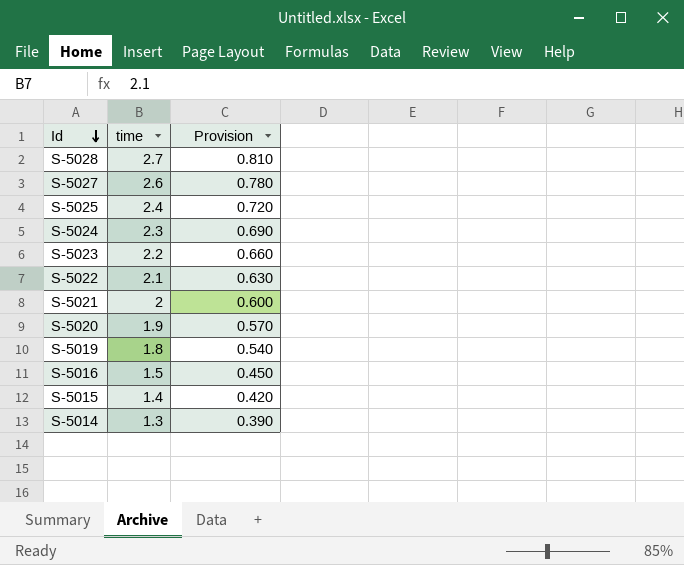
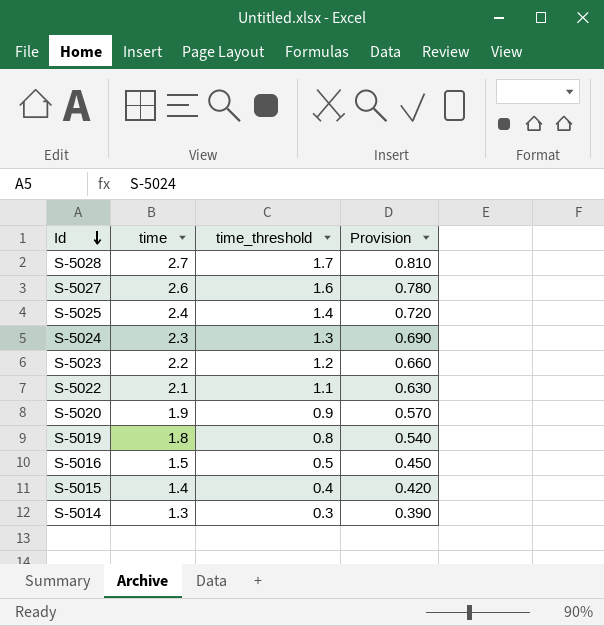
column time_threshold | formula: none -> [time] - 1
row S-5021: 2 | 0.600 -> none

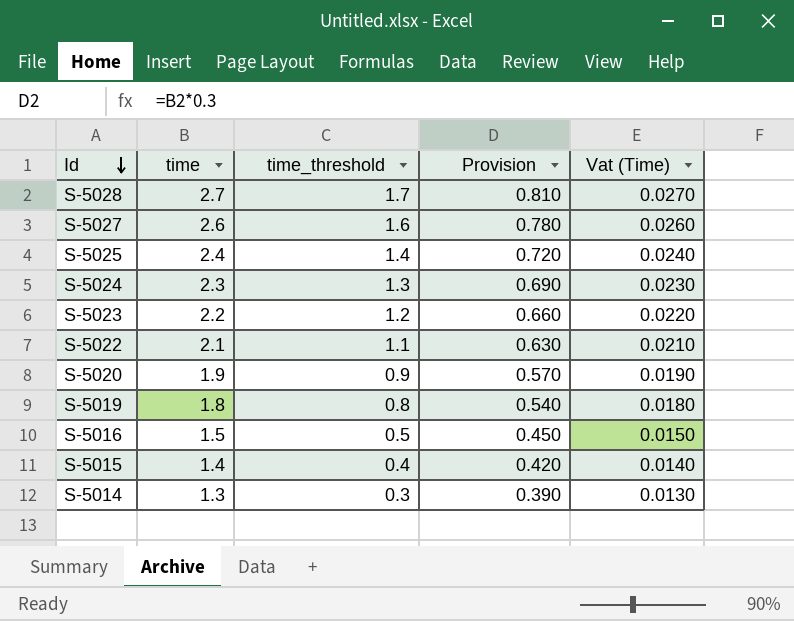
column Vat (Time) | formula: none -> [time] * 0.01

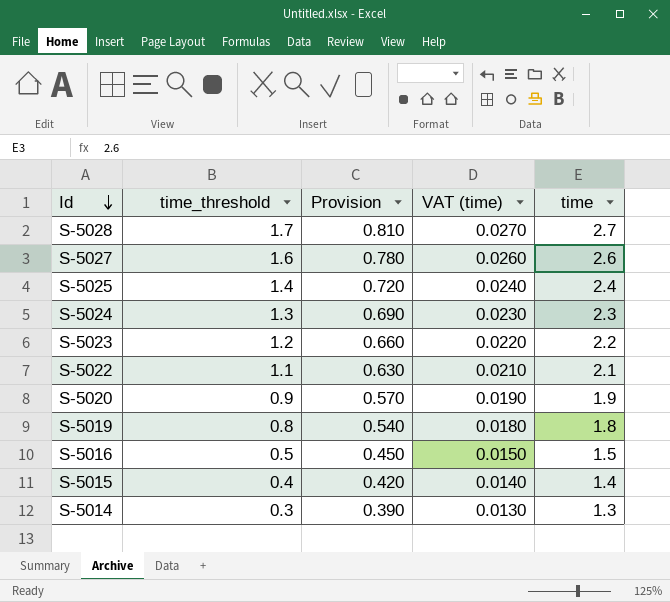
column name: Vat (Time) -> VAT (time)
column time | position: 2 -> 5

